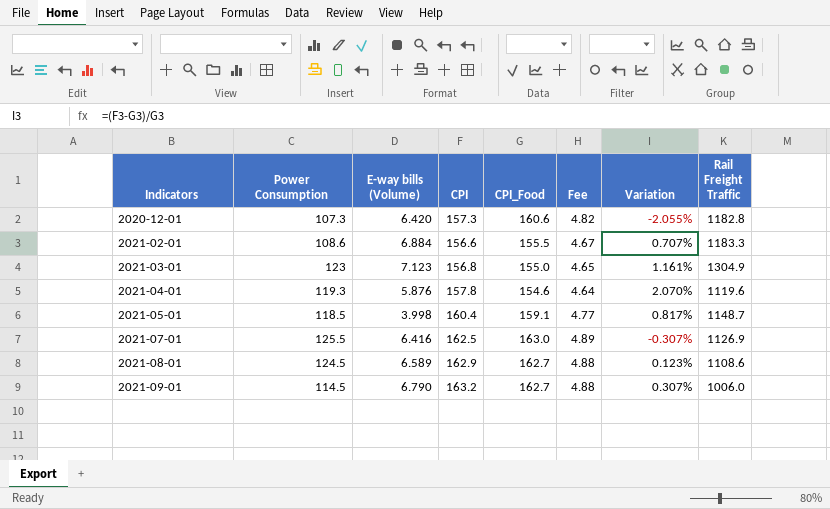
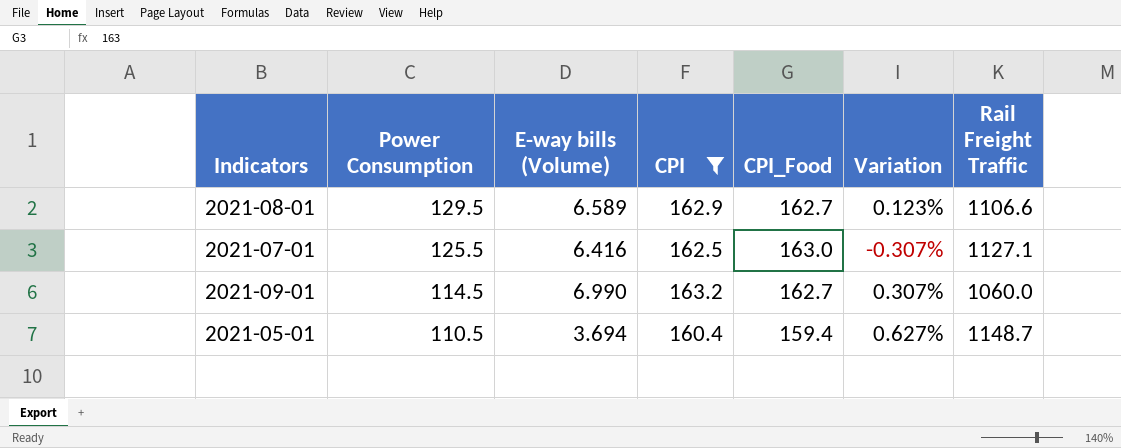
filter: none -> CPI >= 160.4
row order: Indicators ascending -> Power Consumption descending
column Fee | formula: [CPI_Food] * 0.03 -> none
2021-08-01 | Power Consumption: 124.5 -> 129.5
2021-08-01 | Rail Freight Traffic: 1108.6 -> 1106.6
2021-07-01 | Rail Freight Traffic: 1126.9 -> 1127.1
2021-09-01 | E-way bills (Volume): 6.790 -> 6.990
2021-09-01 | Rail Freight Traffic: 1006.0 -> 1060.0
2021-05-01 | Power Consumption: 118.5 -> 110.5
2021-05-01 | E-way bills (Volume): 3.998 -> 3.694
2021-05-01 | CPI_Food: 159.1 -> 159.4
2021-05-01 | Variation: 0.817% -> 0.627%

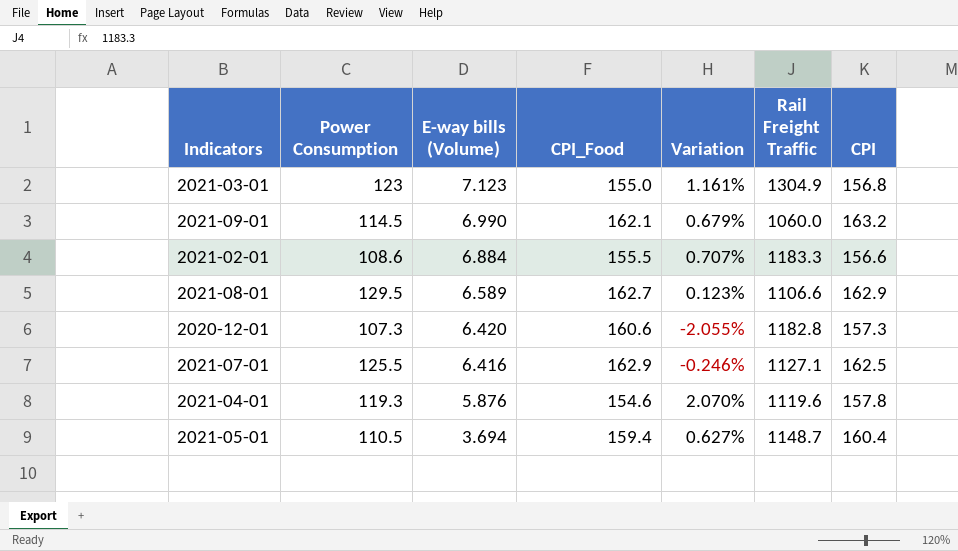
filter: CPI >= 160.4 -> none
row order: Power Consumption descending -> E-way bills (Volume) descending
column CPI | position: 4 -> 7
2021-09-01 | CPI_Food: 162.7 -> 162.1
2021-09-01 | Variation: 0.307% -> 0.679%
2021-07-01 | CPI_Food: 163.0 -> 162.9
2021-07-01 | Variation: -0.307% -> -0.246%

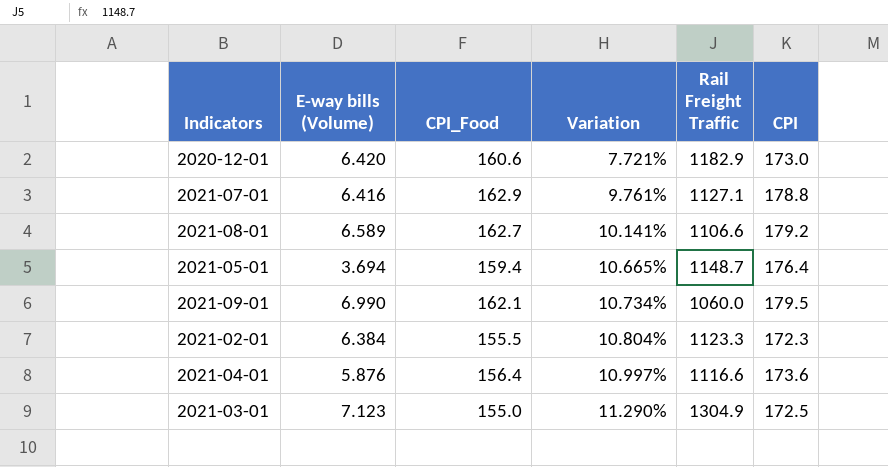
row order: E-way bills (Volume) descending -> Variation ascending
column Power Consumption | position: 2 -> none
2020-12-01 | Variation: -2.055% -> 7.721%
2020-12-01 | Rail Freight Traffic: 1182.8 -> 1182.9
2020-12-01 | CPI: 157.3 -> 173.0
2021-07-01 | Variation: -0.246% -> 9.761%
2021-07-01 | CPI: 162.5 -> 178.8
2021-08-01 | Variation: 0.123% -> 10.141%
2021-08-01 | CPI: 162.9 -> 179.2
2021-05-01 | Variation: 0.627% -> 10.665%
2021-05-01 | CPI: 160.4 -> 176.4
2021-09-01 | Variation: 0.679% -> 10.734%
2021-09-01 | CPI: 163.2 -> 179.5
2021-02-01 | E-way bills (Volume): 6.884 -> 6.384
2021-02-01 | Variation: 0.707% -> 10.804%
2021-02-01 | Rail Freight Traffic: 1183.3 -> 1123.3
2021-02-01 | CPI: 156.6 -> 172.3
2021-04-01 | CPI_Food: 154.6 -> 156.4
2021-04-01 | Variation: 2.070% -> 10.997%
2021-04-01 | Rail Freight Traffic: 1119.6 -> 1116.6
2021-04-01 | CPI: 157.8 -> 173.6
2021-03-01 | Variation: 1.161% -> 11.290%
2021-03-01 | CPI: 156.8 -> 172.5

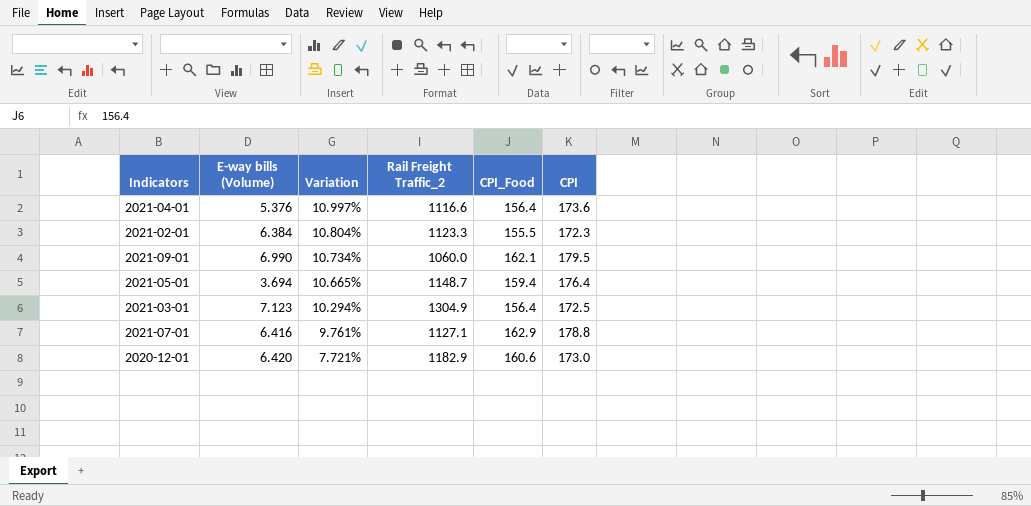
row order: Variation ascending -> Variation descending
column name: Rail Freight Traffic -> Rail Freight Traffic_2
column CPI_Food | position: 3 -> 5
row 2021-08-01: 6.589 | 162.7 | 10.141% | 1106.6 | 179.2 -> none
2021-04-01 | E-way bills (Volume): 5.876 -> 5.376
2021-03-01 | Variation: 11.290% -> 10.294%
2021-03-01 | CPI_Food: 155.0 -> 156.4

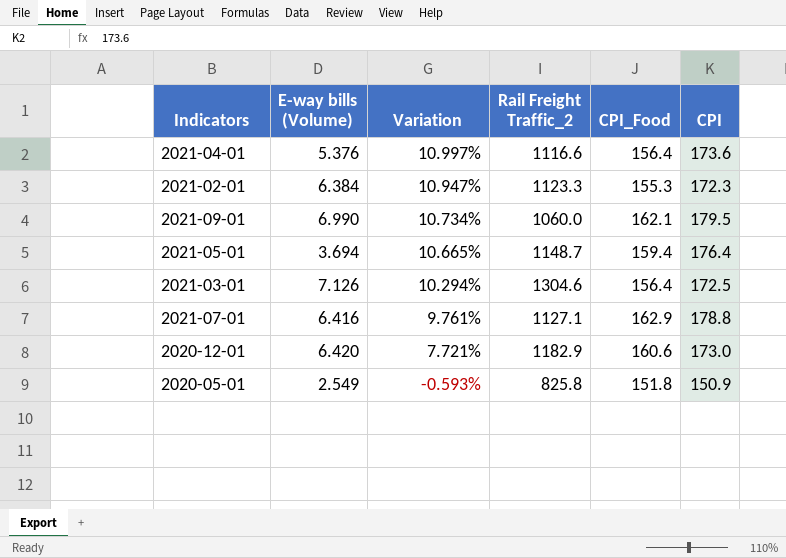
2021-02-01 | Variation: 10.804% -> 10.947%
2021-02-01 | CPI_Food: 155.5 -> 155.3
2021-03-01 | E-way bills (Volume): 7.123 -> 7.126
2021-03-01 | Rail Freight Traffic_2: 1304.9 -> 1304.6
row 2020-05-01: none -> 2.549 | -0.593% | 825.8 | 151.8 | 150.9

